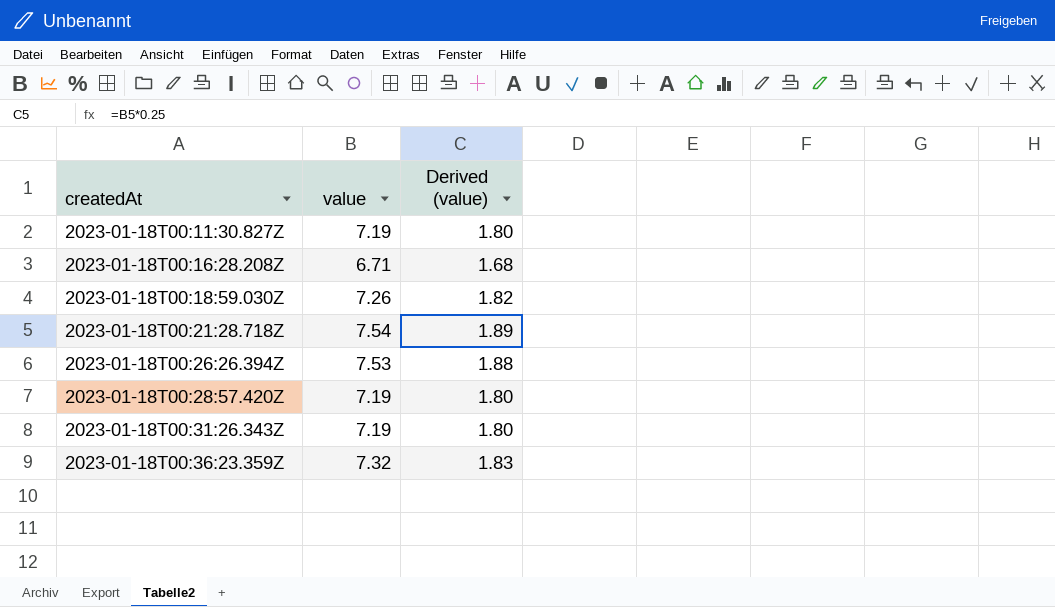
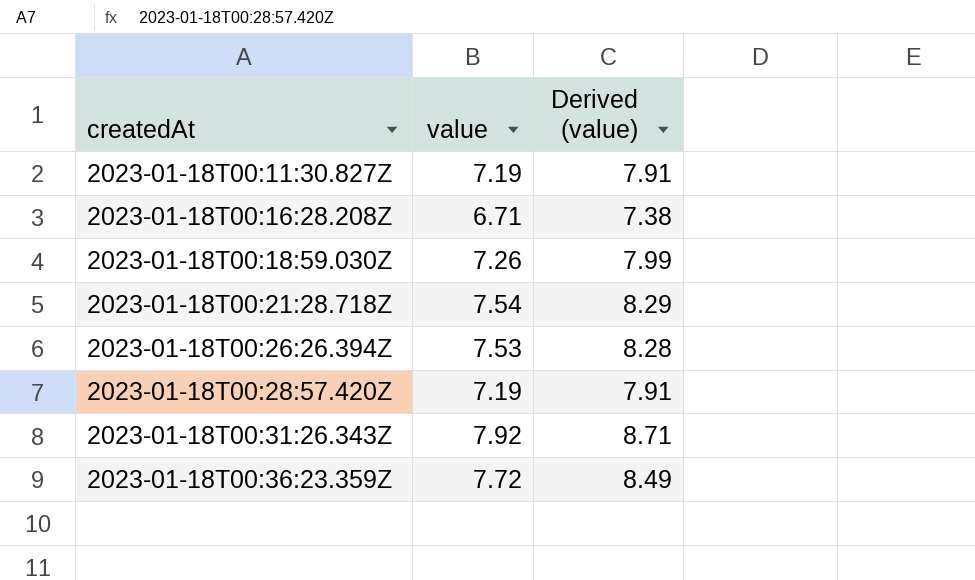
column Derived (value) | formula: [value] * 0.25 -> [value] * 1.1
2023-01-18T00:31:26.343Z | value: 7.19 -> 7.92
2023-01-18T00:36:23.359Z | value: 7.32 -> 7.72

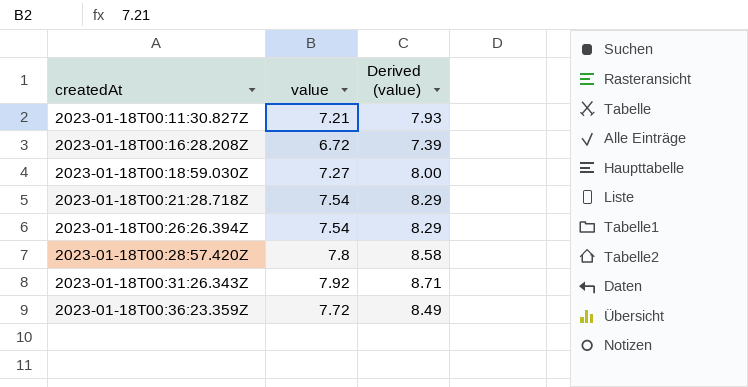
2023-01-18T00:11:30.827Z | value: 7.19 -> 7.21
2023-01-18T00:11:30.827Z | Derived (value): 7.91 -> 7.93
2023-01-18T00:16:28.208Z | value: 6.71 -> 6.72
2023-01-18T00:16:28.208Z | Derived (value): 7.38 -> 7.39
2023-01-18T00:18:59.030Z | value: 7.26 -> 7.27
2023-01-18T00:18:59.030Z | Derived (value): 7.99 -> 8.00
2023-01-18T00:26:26.394Z | value: 7.53 -> 7.54
2023-01-18T00:26:26.394Z | Derived (value): 8.28 -> 8.29
2023-01-18T00:28:57.420Z | value: 7.19 -> 7.8
2023-01-18T00:28:57.420Z | Derived (value): 7.91 -> 8.58

